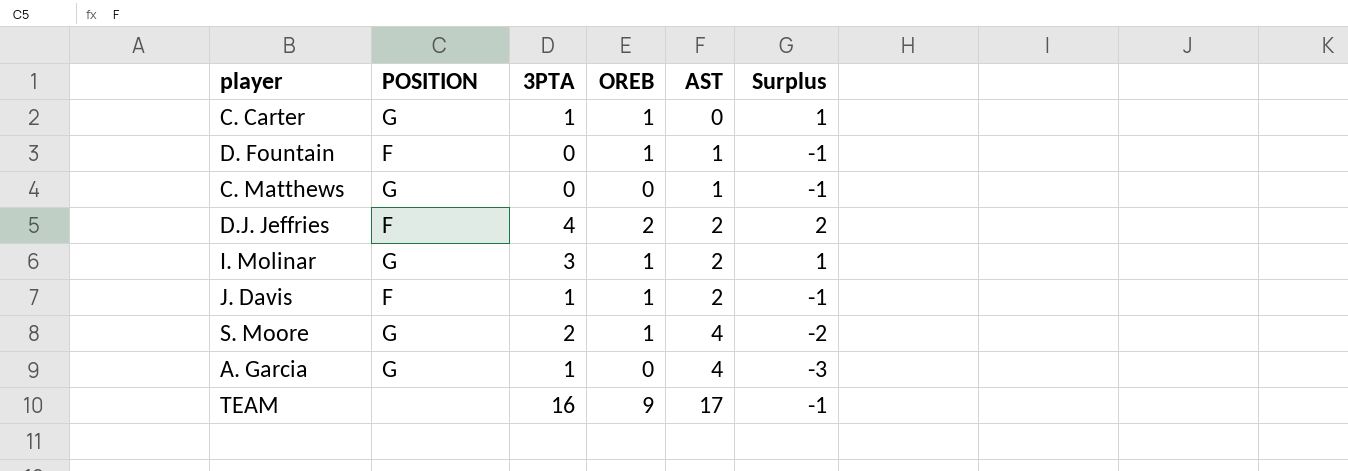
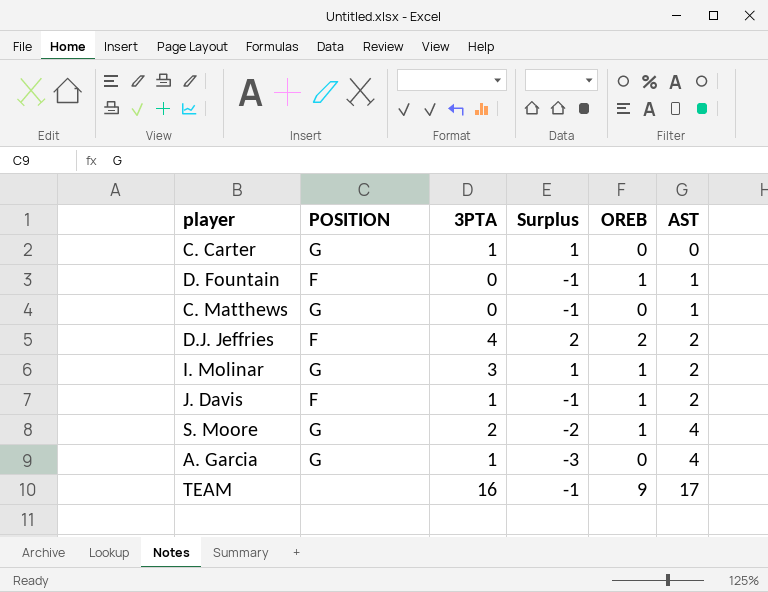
column Surplus | position: 6 -> 4
C. Carter | OREB: 1 -> 0

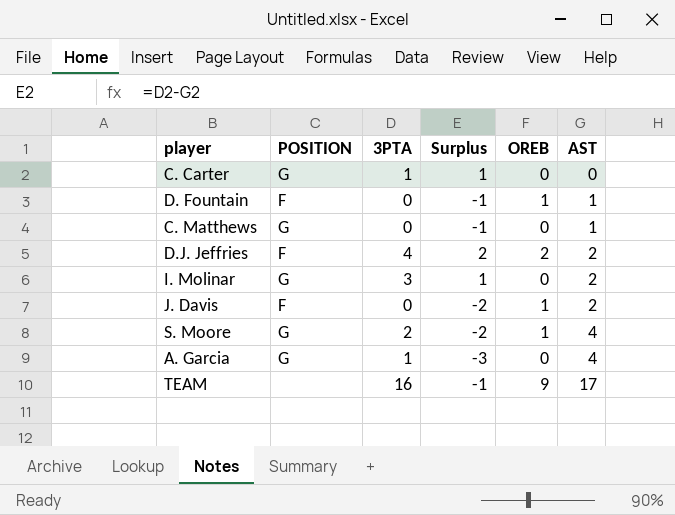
I. Molinar | OREB: 1 -> 0
J. Davis | 3PTA: 1 -> 0
J. Davis | Surplus: -1 -> -2

